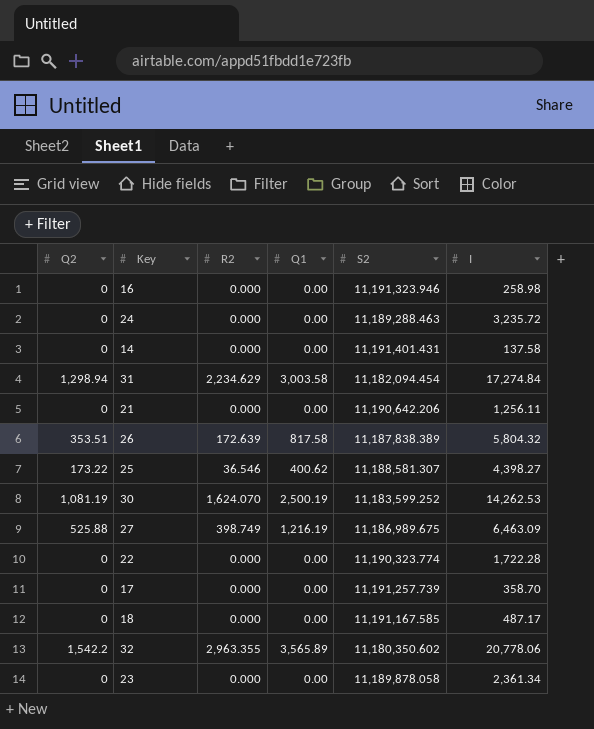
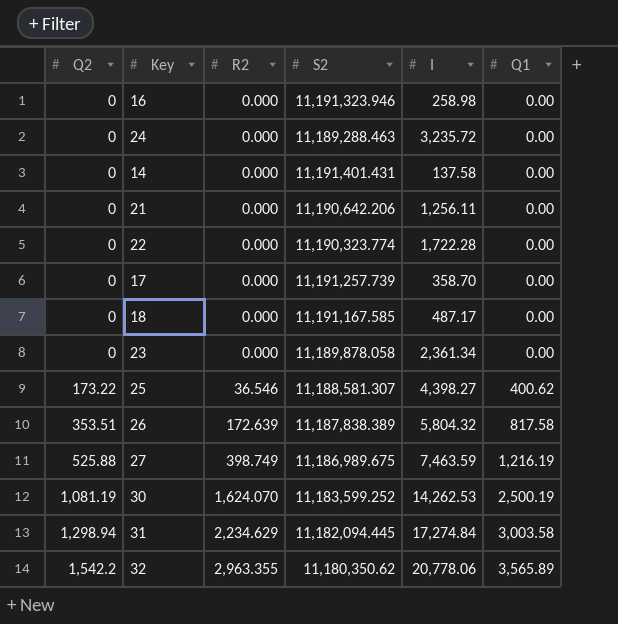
row order: none -> Q2 ascending
column Q1 | position: 4 -> 6
27 | I: 6,463.09 -> 7,463.59
31 | S2: 11,182,094.454 -> 11,182,094.445
32 | S2: 11,180,350.602 -> 11,180,350.62

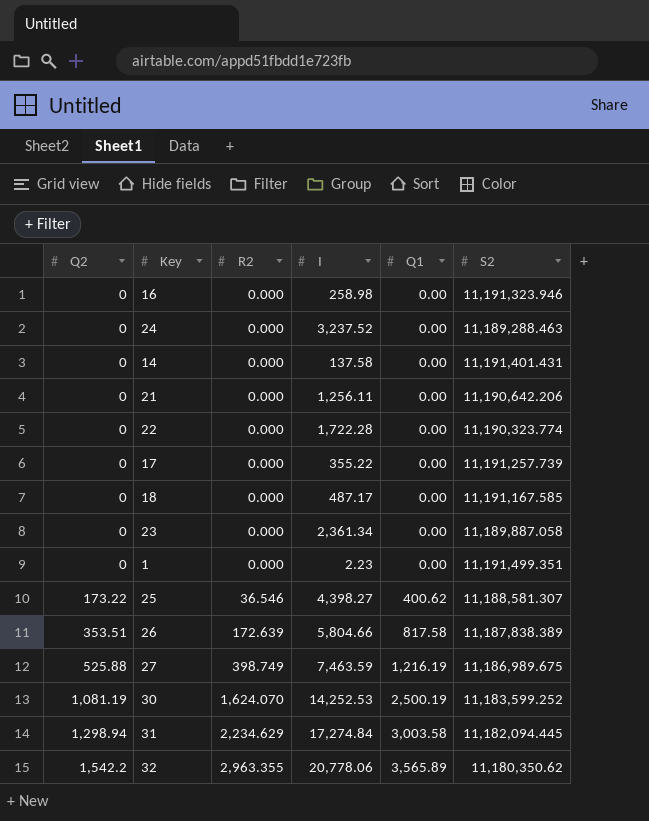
column S2 | position: 4 -> 6
24 | I: 3,235.72 -> 3,237.52
17 | I: 358.70 -> 355.22
23 | S2: 11,189,878.058 -> 11,189,887.058
row 1: none -> 0 | 0.000 | 2.23 | 0.00 | 11,191,499.351
26 | I: 5,804.32 -> 5,804.66
30 | I: 14,262.53 -> 14,252.53

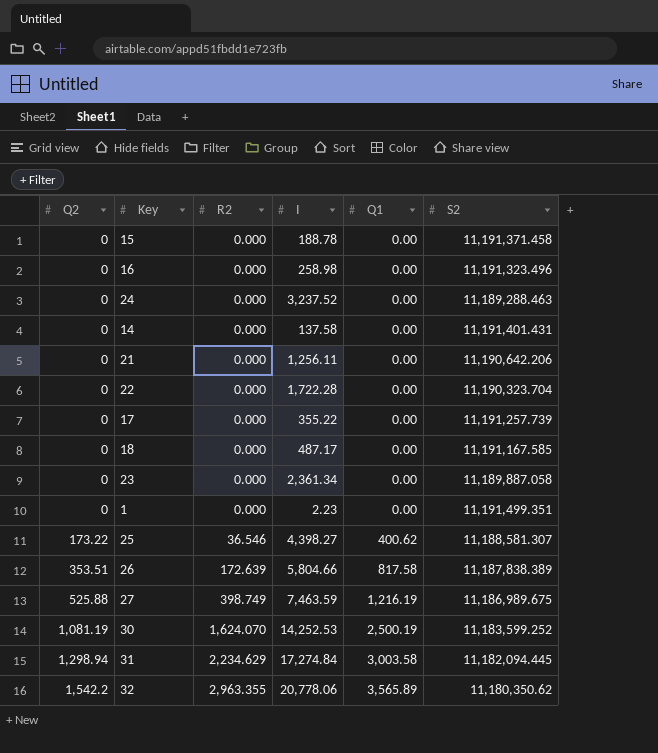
row 15: none -> 0 | 0.000 | 188.78 | 0.00 | 11,191,371.458
16 | S2: 11,191,323.946 -> 11,191,323.496
22 | S2: 11,190,323.774 -> 11,190,323.704

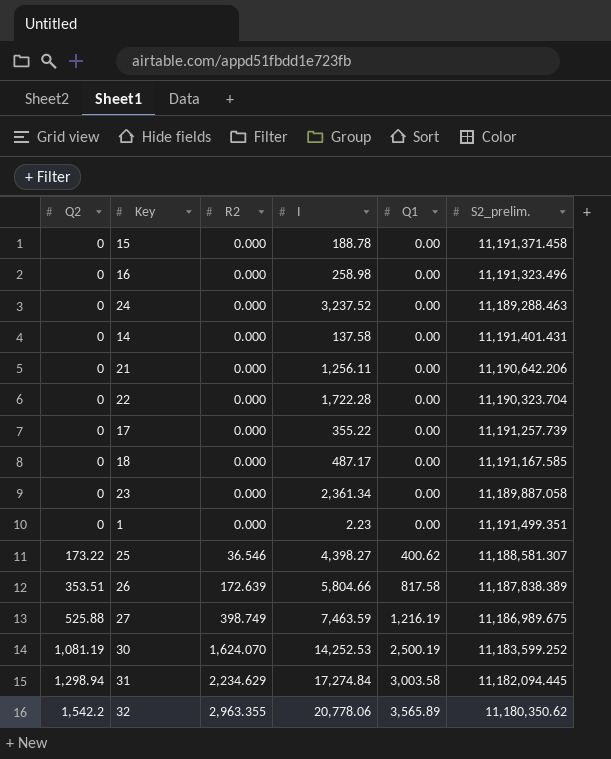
column name: S2 -> S2_prelim.

